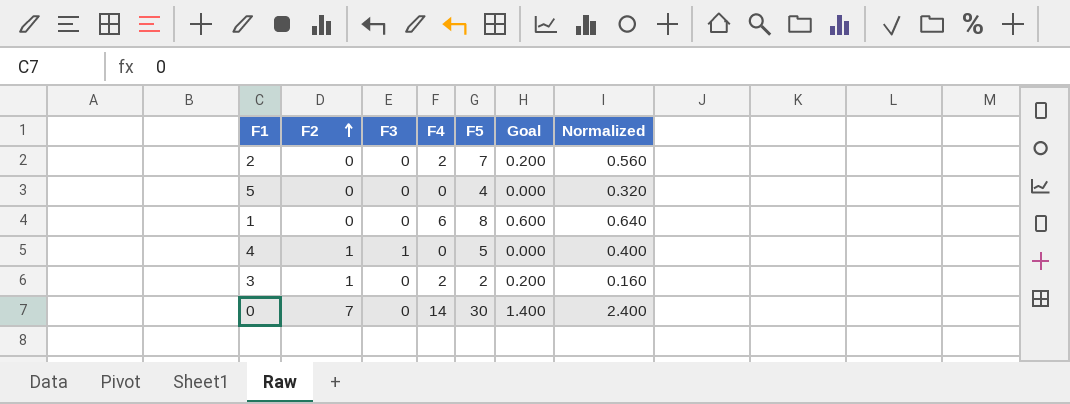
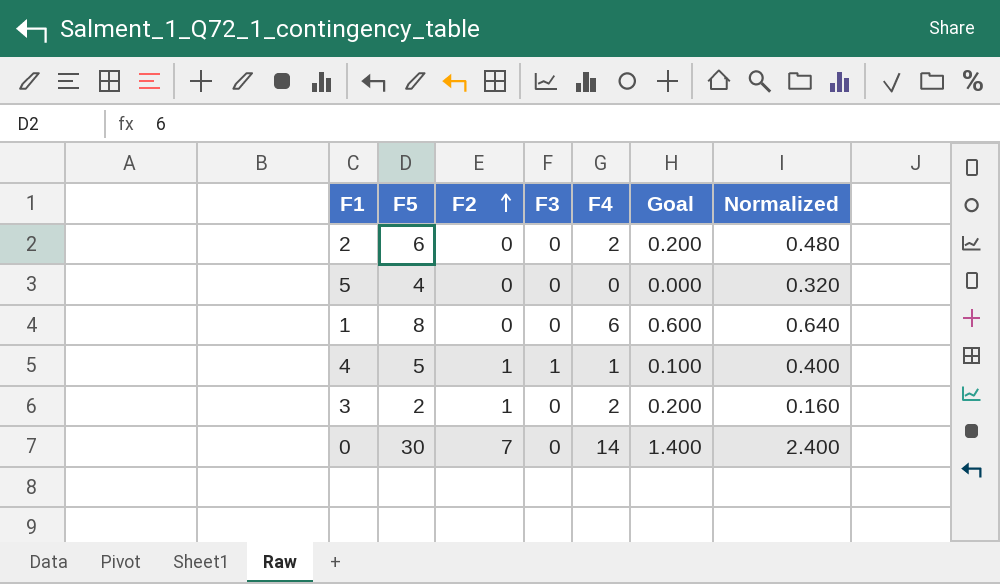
column F5 | position: 5 -> 2
2 | F5: 7 -> 6
2 | Normalized: 0.560 -> 0.480
4 | F4: 0 -> 1
4 | Goal: 0.000 -> 0.100

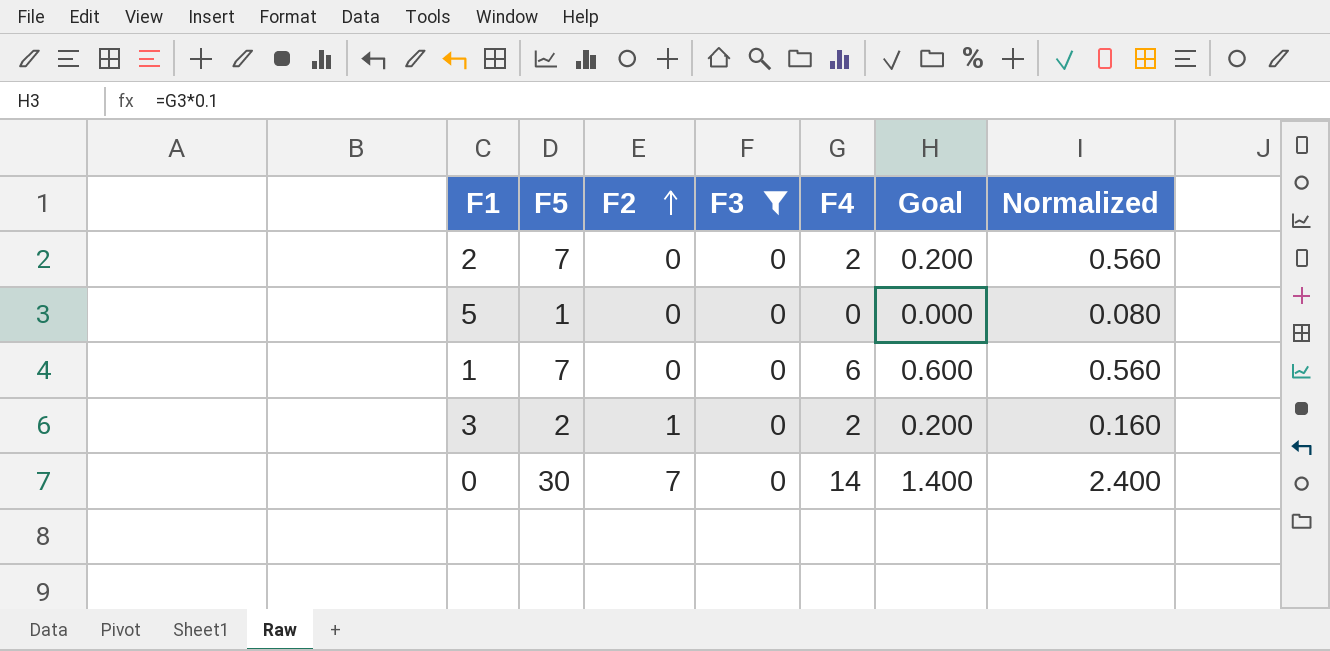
filter: none -> F3 = 0
2 | F5: 6 -> 7
2 | Normalized: 0.480 -> 0.560
5 | F5: 4 -> 1
5 | Normalized: 0.320 -> 0.080
1 | F5: 8 -> 7
1 | Normalized: 0.640 -> 0.560

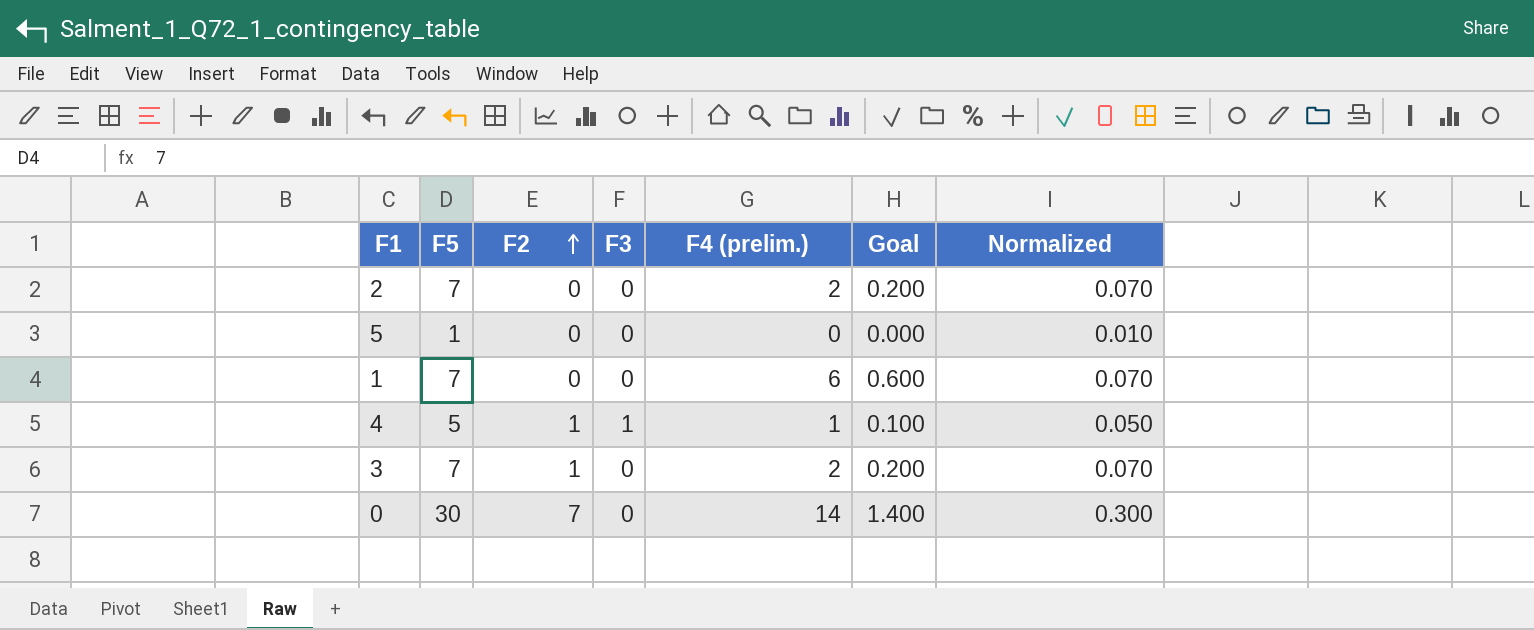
filter: F3 = 0 -> none
column name: F4 -> F4 (prelim.)
column Normalized | formula: [F5] * 0.08 -> [F5] * 0.01
3 | F5: 2 -> 7

